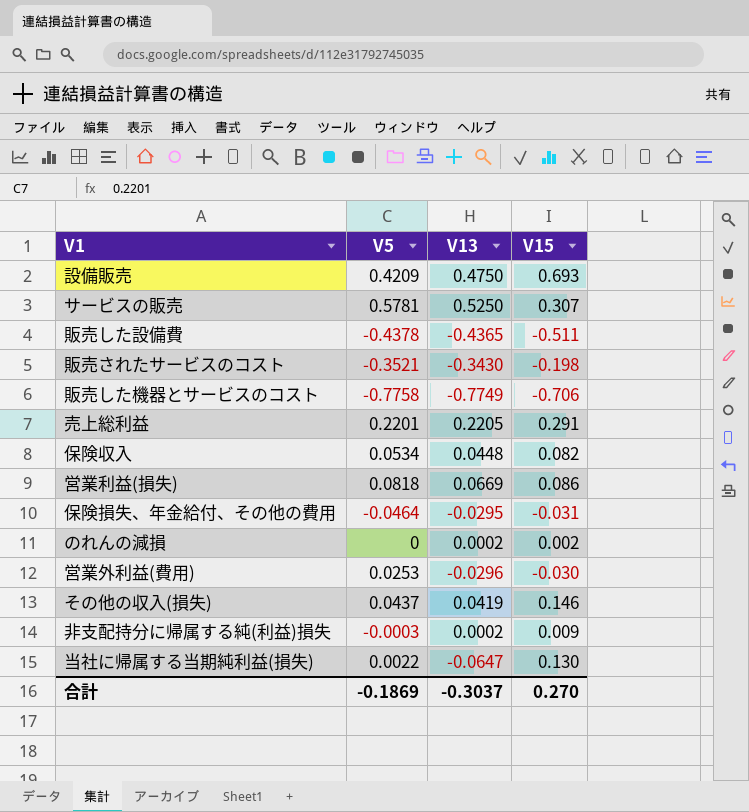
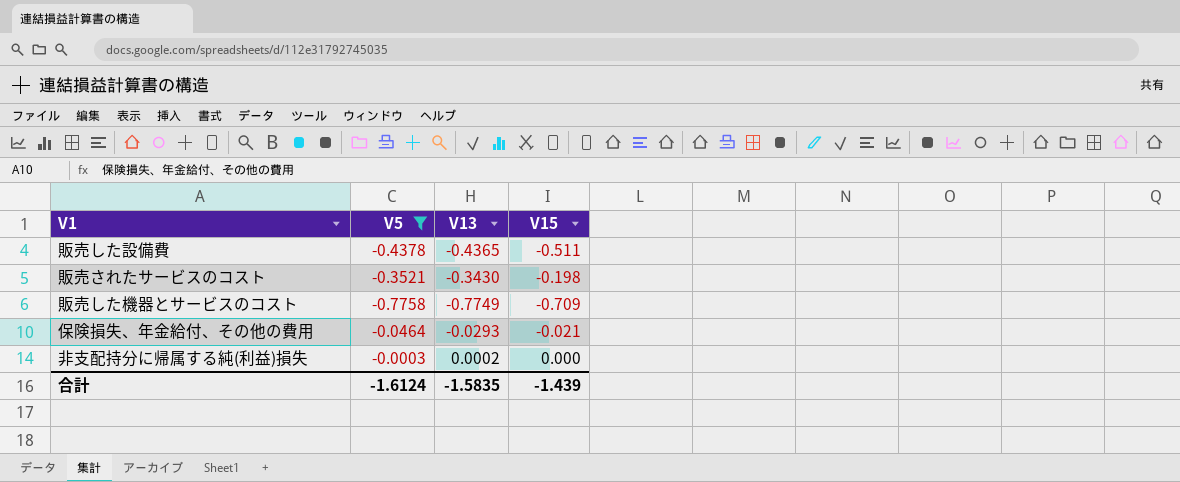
filter: none -> V5 <= -0.0003
販売した機器とサービスのコスト | V15: -0.706 -> -0.709
保険損失、年金給付、その他の費用 | V13: -0.0295 -> -0.0293
保険損失、年金給付、その他の費用 | V15: -0.031 -> -0.021
非支配持分に帰属する純(利益)損失 | V15: 0.009 -> 0.000
合計 | V5: -0.1869 -> -1.6124
合計 | V13: -0.3037 -> -1.5835
合計 | V15: 0.270 -> -1.439

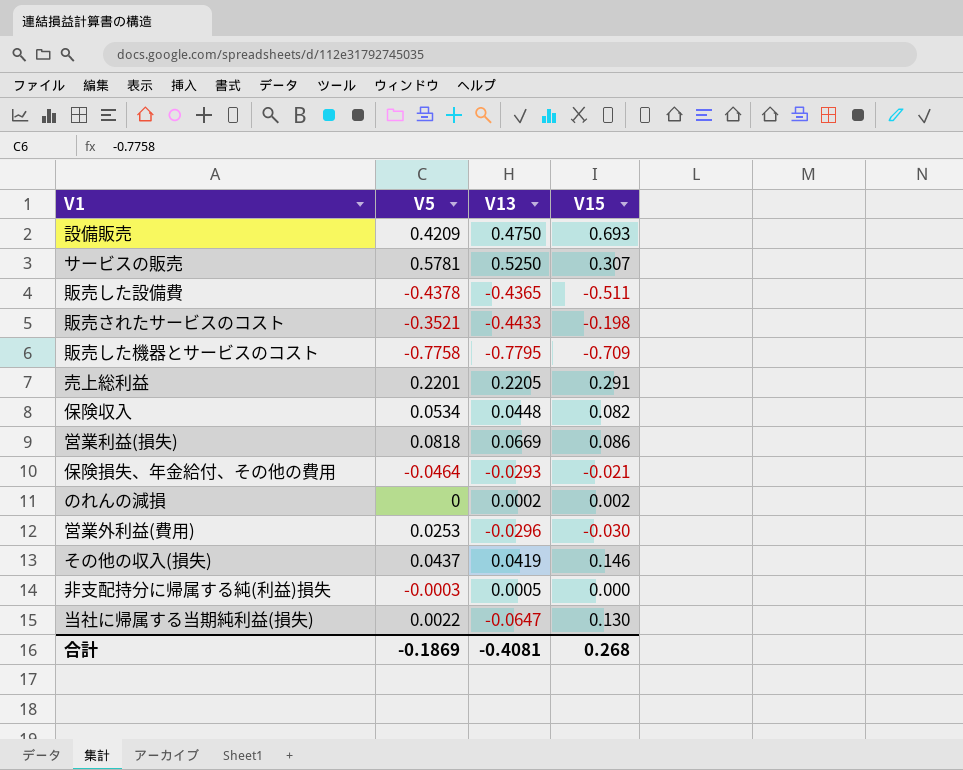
filter: V5 <= -0.0003 -> none
販売されたサービスのコスト | V13: -0.3430 -> -0.4433
販売した機器とサービスのコスト | V13: -0.7749 -> -0.7795
非支配持分に帰属する純(利益)損失 | V13: 0.0002 -> 0.0005
合計 | V5: -1.6124 -> -0.1869
合計 | V13: -1.5835 -> -0.4081
合計 | V15: -1.439 -> 0.268

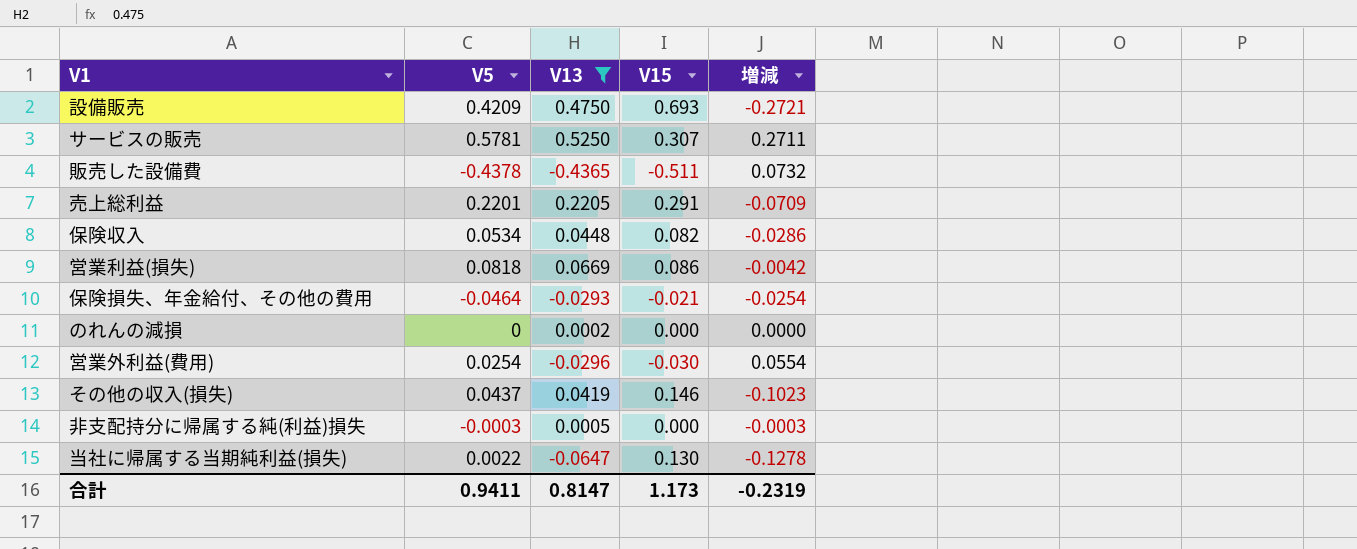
filter: none -> V13 >= -0.4365
column 増減 | formula: none -> [V5] - [V15]
のれんの減損 | V15: 0.002 -> 0.000
営業外利益(費用) | V5: 0.0253 -> 0.0254
合計 | V5: -0.1869 -> 0.9411
合計 | V13: -0.4081 -> 0.8147
合計 | V15: 0.268 -> 1.173

